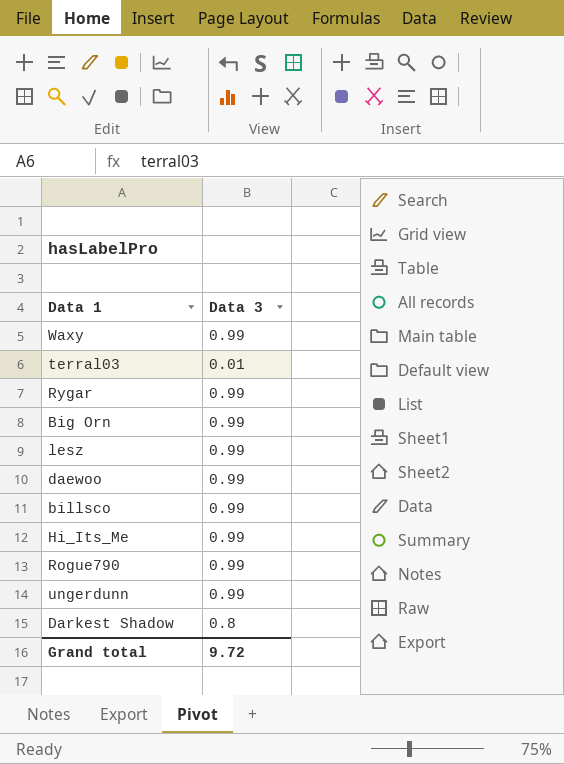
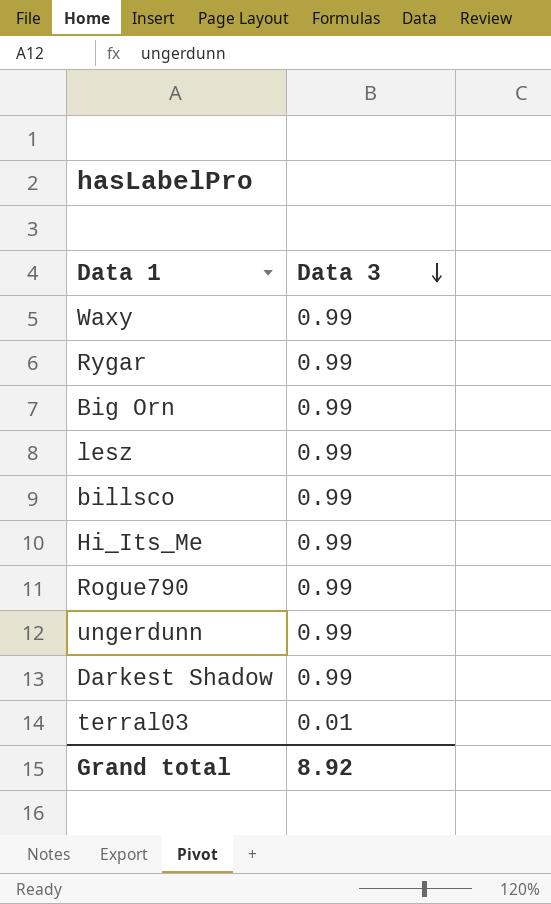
row order: none -> Data 3 descending
row daewoo: 0.99 -> none
Darkest Shadow | Data 3: 0.8 -> 0.99
Grand total | Data 3: 9.72 -> 8.92

